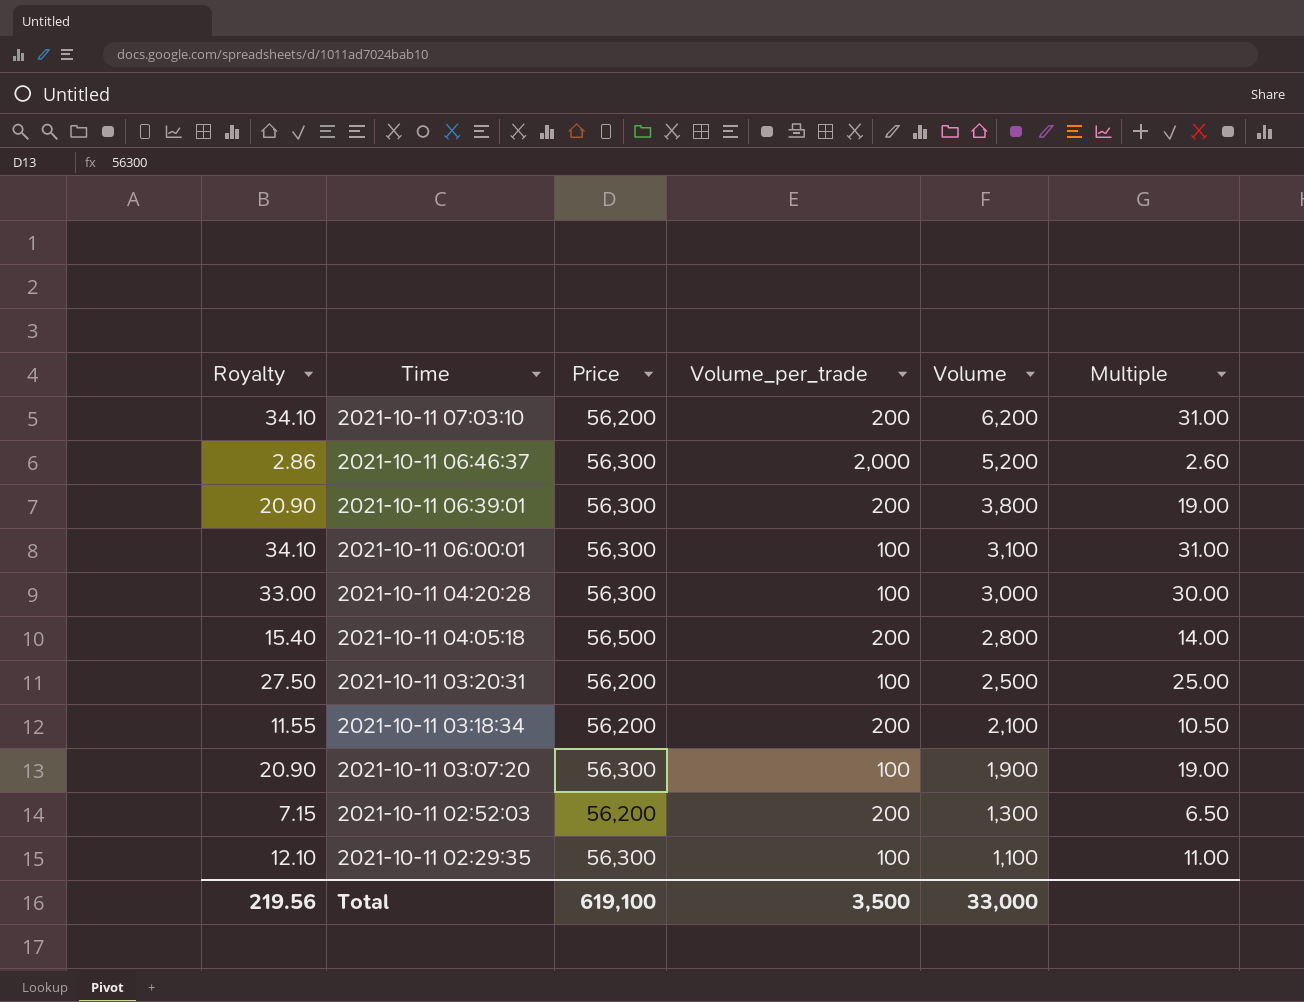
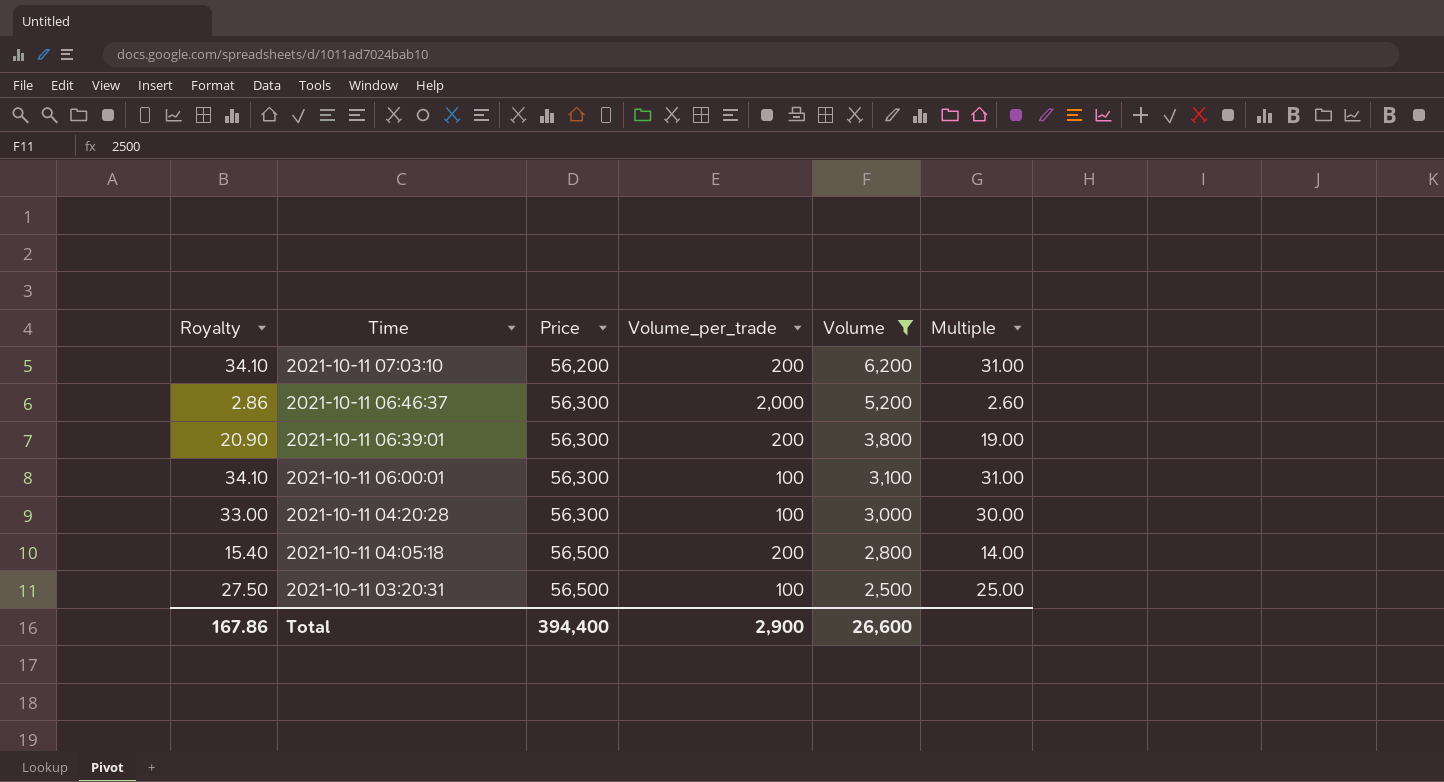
filter: none -> Volume >= 2,500
2021-10-11 03:20:31 | Price: 56,200 -> 56,500
Total | Royalty: 219.56 -> 167.86
Total | Price: 619,100 -> 394,400
Total | Volume_per_trade: 3,500 -> 2,900
Total | Volume: 33,000 -> 26,600

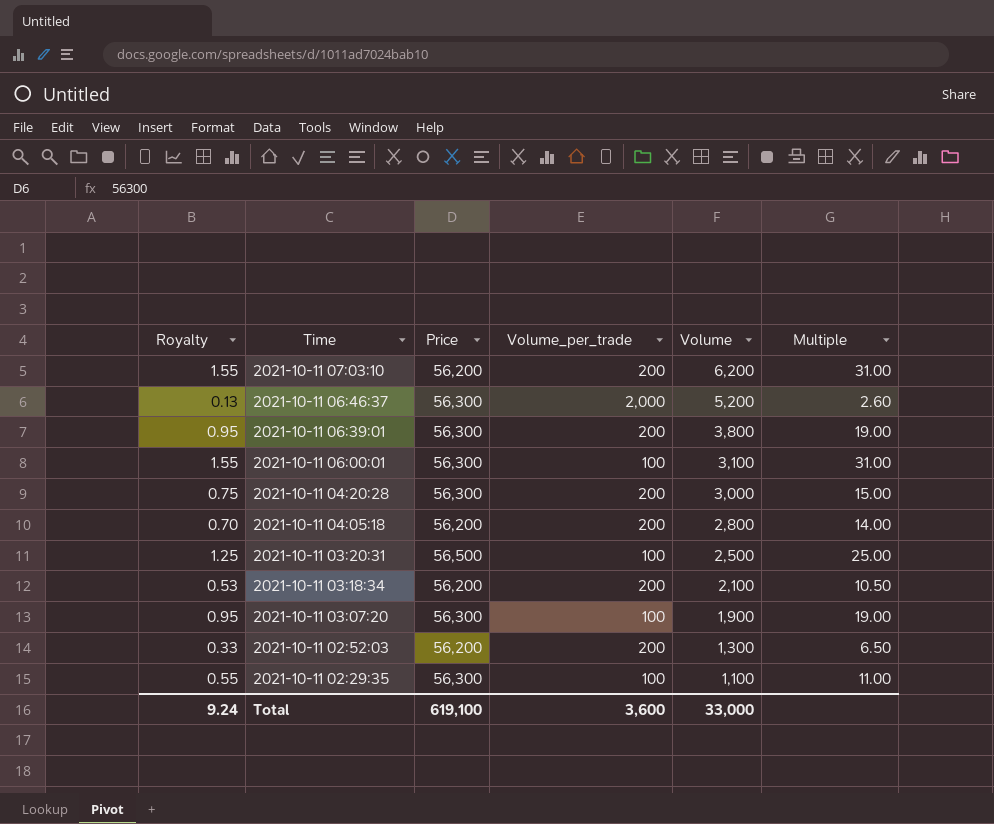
filter: Volume >= 2,500 -> none
column Royalty | formula: [Multiple] * 1.1 -> [Multiple] * 0.05
2021-10-11 04:20:28 | Volume_per_trade: 100 -> 200
2021-10-11 04:20:28 | Multiple: 30.00 -> 15.00
2021-10-11 04:05:18 | Price: 56,500 -> 56,200
Total | Royalty: 167.86 -> 9.24
Total | Price: 394,400 -> 619,100
Total | Volume_per_trade: 2,900 -> 3,600
Total | Volume: 26,600 -> 33,000

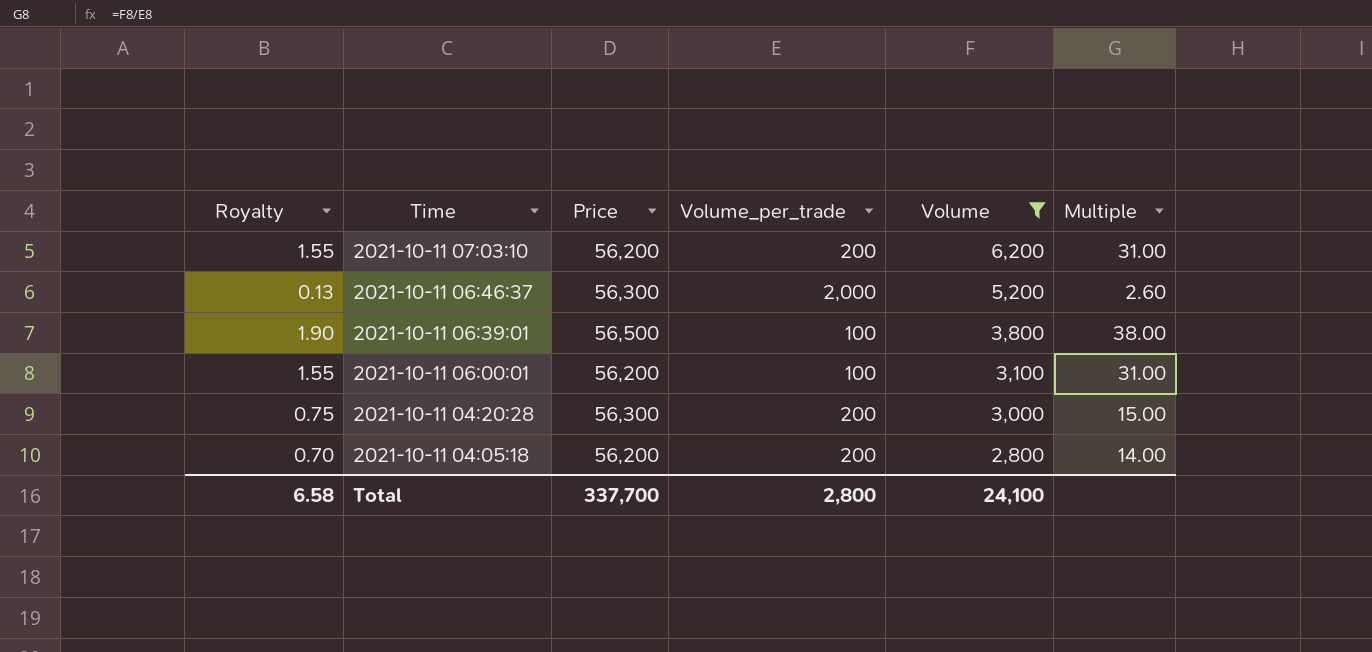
filter: none -> Volume >= 2,800
2021-10-11 06:39:01 | Royalty: 0.95 -> 1.90
2021-10-11 06:39:01 | Price: 56,300 -> 56,500
2021-10-11 06:39:01 | Volume_per_trade: 200 -> 100
2021-10-11 06:39:01 | Multiple: 19.00 -> 38.00
2021-10-11 06:00:01 | Price: 56,300 -> 56,200
Total | Royalty: 9.24 -> 6.58
Total | Price: 619,100 -> 337,700
Total | Volume_per_trade: 3,600 -> 2,800
Total | Volume: 33,000 -> 24,100

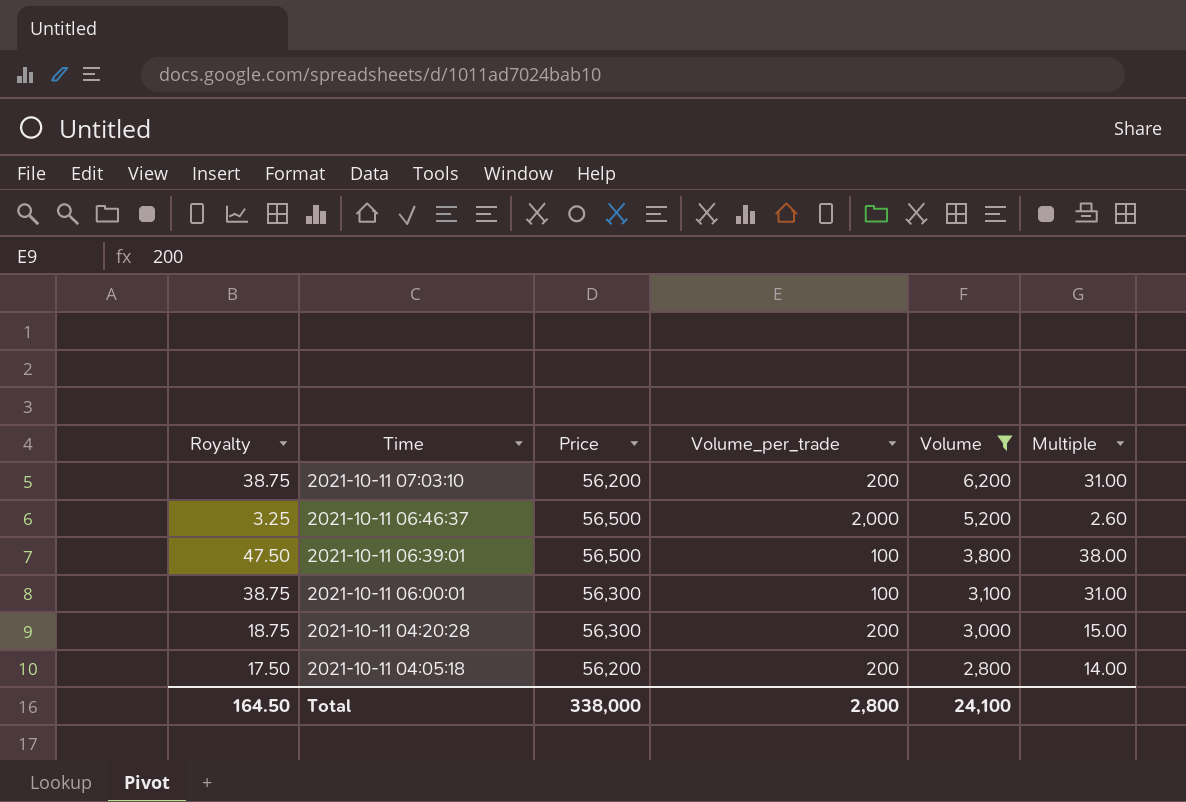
column Royalty | formula: [Multiple] * 0.05 -> [Multiple] * 1.25
2021-10-11 06:46:37 | Price: 56,300 -> 56,500
2021-10-11 06:00:01 | Price: 56,200 -> 56,300
Total | Royalty: 6.58 -> 164.50
Total | Price: 337,700 -> 338,000

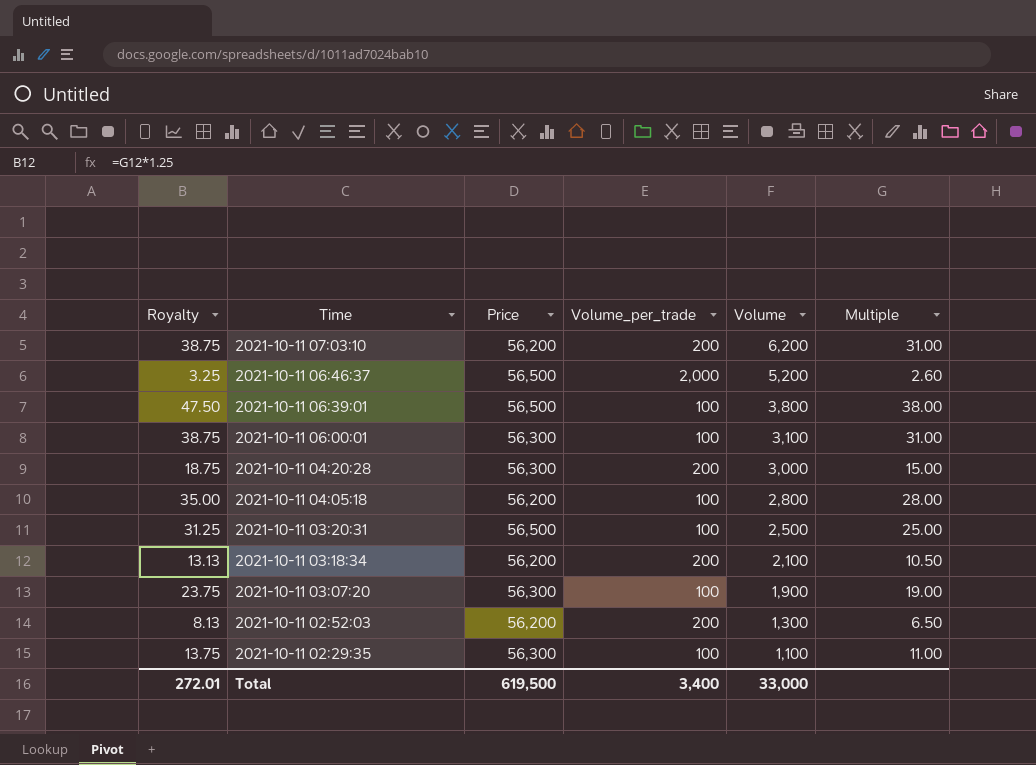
filter: Volume >= 2,800 -> none
2021-10-11 04:05:18 | Royalty: 17.50 -> 35.00
2021-10-11 04:05:18 | Volume_per_trade: 200 -> 100
2021-10-11 04:05:18 | Multiple: 14.00 -> 28.00
Total | Royalty: 164.50 -> 272.01
Total | Price: 338,000 -> 619,500
Total | Volume_per_trade: 2,800 -> 3,400
Total | Volume: 24,100 -> 33,000

